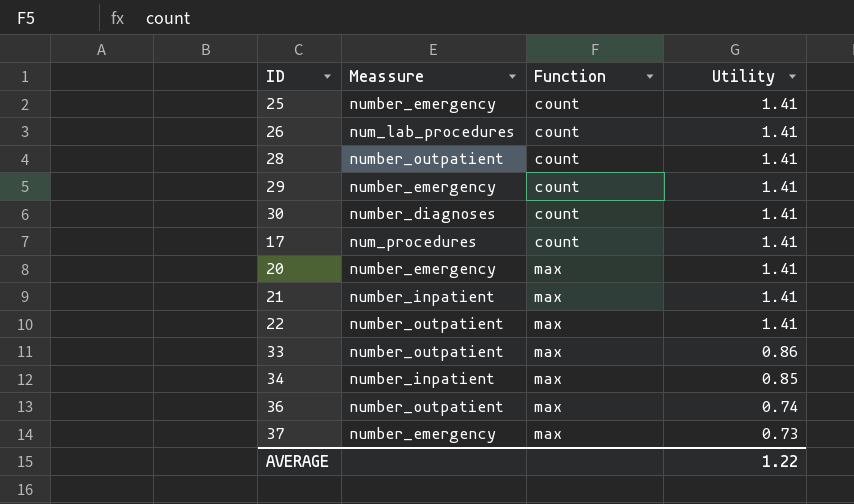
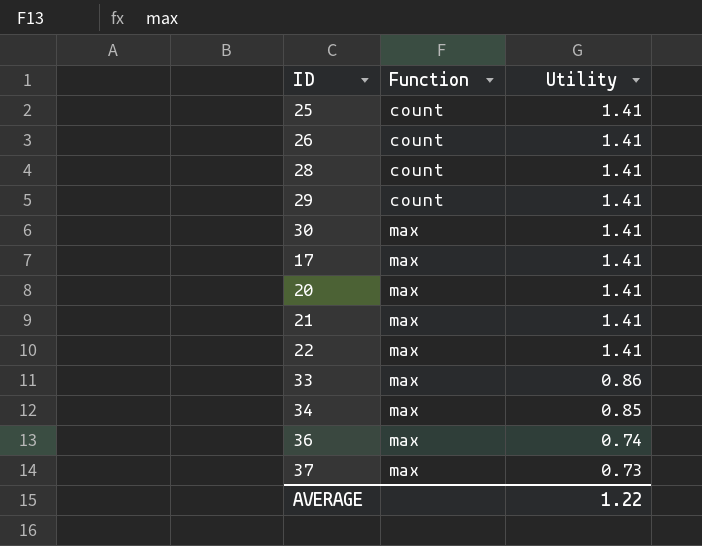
column Meassure | position: 2 -> none
30 | Function: count -> max
17 | Function: count -> max

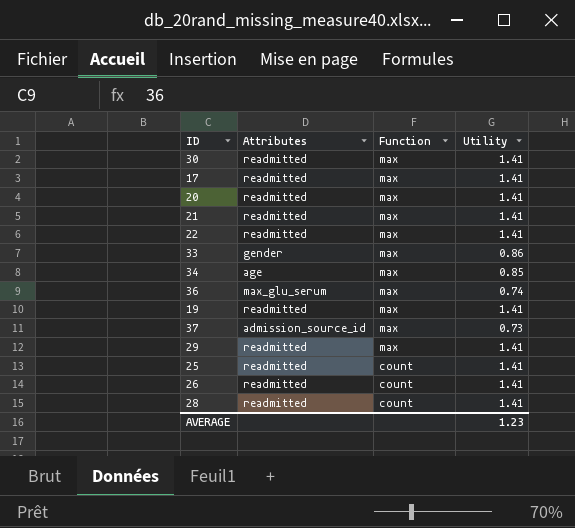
row order: Function ascending -> Function descending
column Attributes | position: none -> 2
row 19: none -> readmitted | max | 1.41
29 | Function: count -> max
AVERAGE | Utility: 1.22 -> 1.23

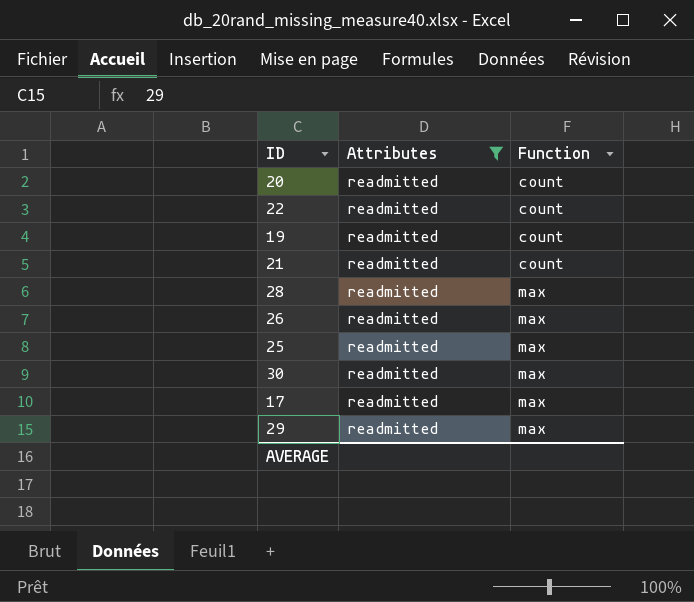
filter: none -> Attributes = readmitted
row order: Function descending -> Function ascending
column Utility | position: 4 -> none
20 | Function: max -> count
22 | Function: max -> count
19 | Function: max -> count
21 | Function: max -> count
28 | Function: count -> max
26 | Function: count -> max
25 | Function: count -> max

